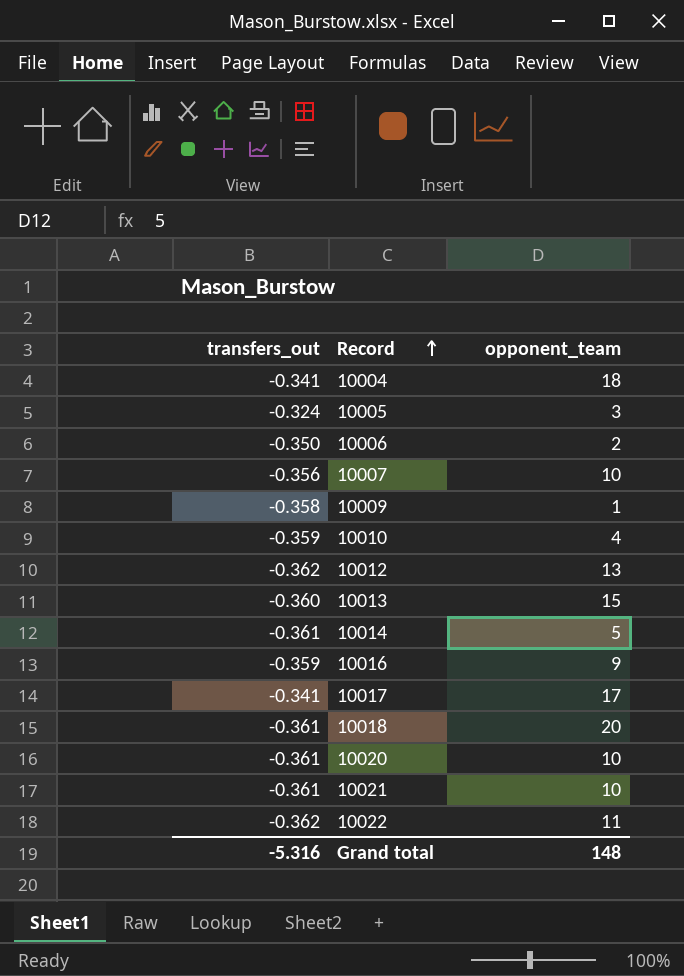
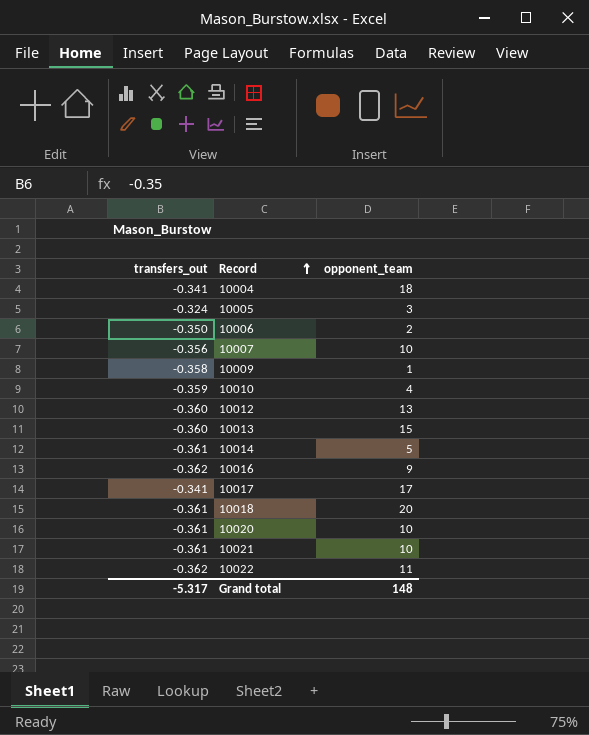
10012 | transfers_out: -0.362 -> -0.360
10016 | transfers_out: -0.359 -> -0.362
Grand total | transfers_out: -5.316 -> -5.317

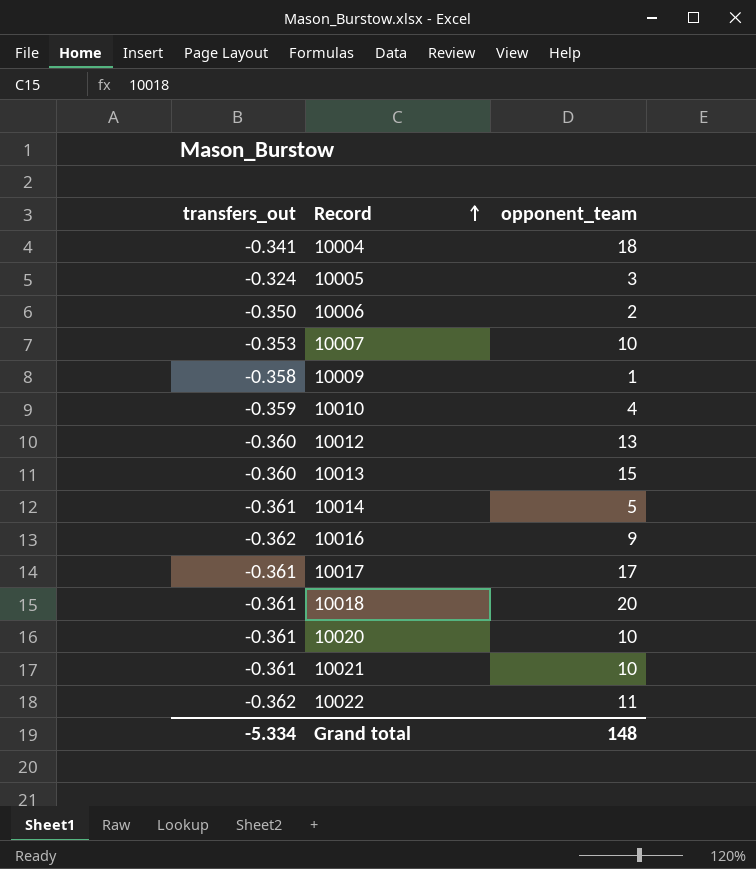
10007 | transfers_out: -0.356 -> -0.353
10017 | transfers_out: -0.341 -> -0.361
Grand total | transfers_out: -5.317 -> -5.334

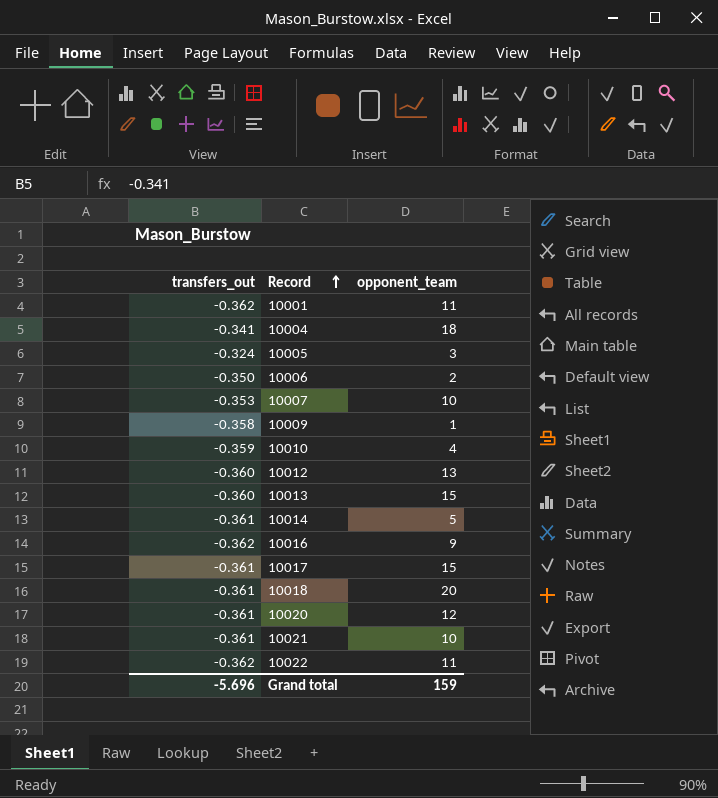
row 10001: none -> -0.362 | 11
10017 | opponent_team: 17 -> 15
10020 | opponent_team: 10 -> 12
Grand total | transfers_out: -5.334 -> -5.696
Grand total | opponent_team: 148 -> 159

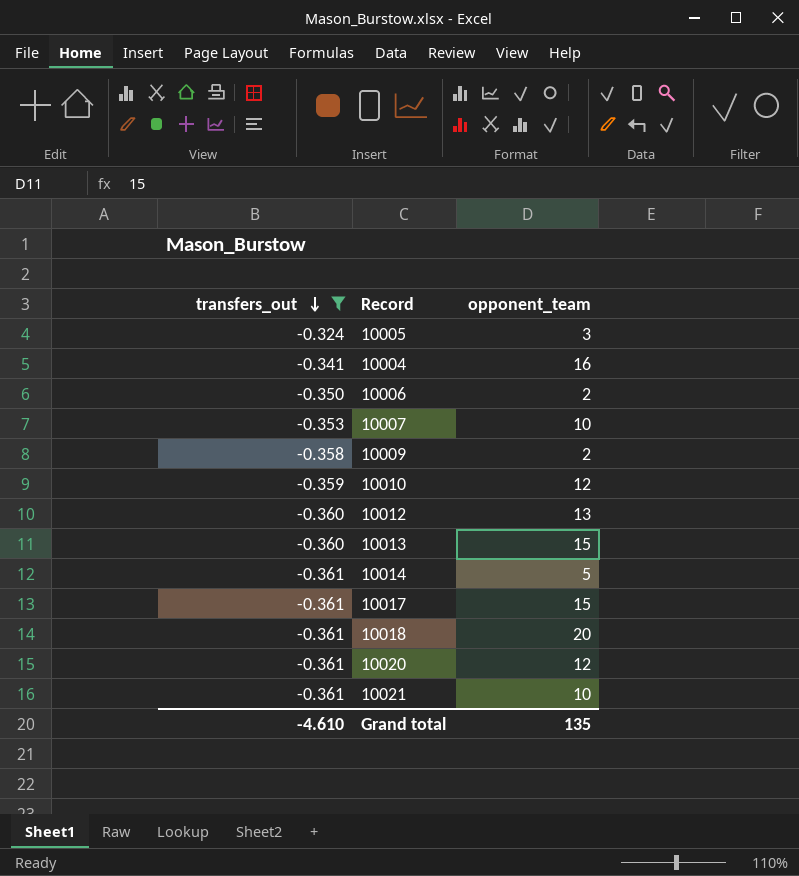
filter: none -> transfers_out != -0.362
row order: Record ascending -> transfers_out descending
10004 | opponent_team: 18 -> 16
10009 | opponent_team: 1 -> 2
10010 | opponent_team: 4 -> 12
Grand total | transfers_out: -5.696 -> -4.610
Grand total | opponent_team: 159 -> 135

